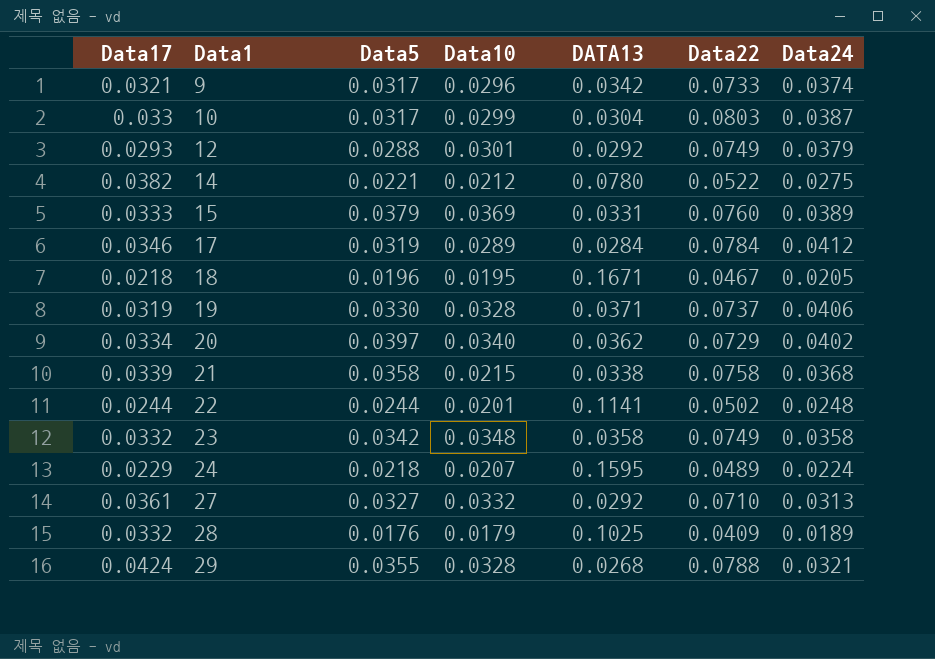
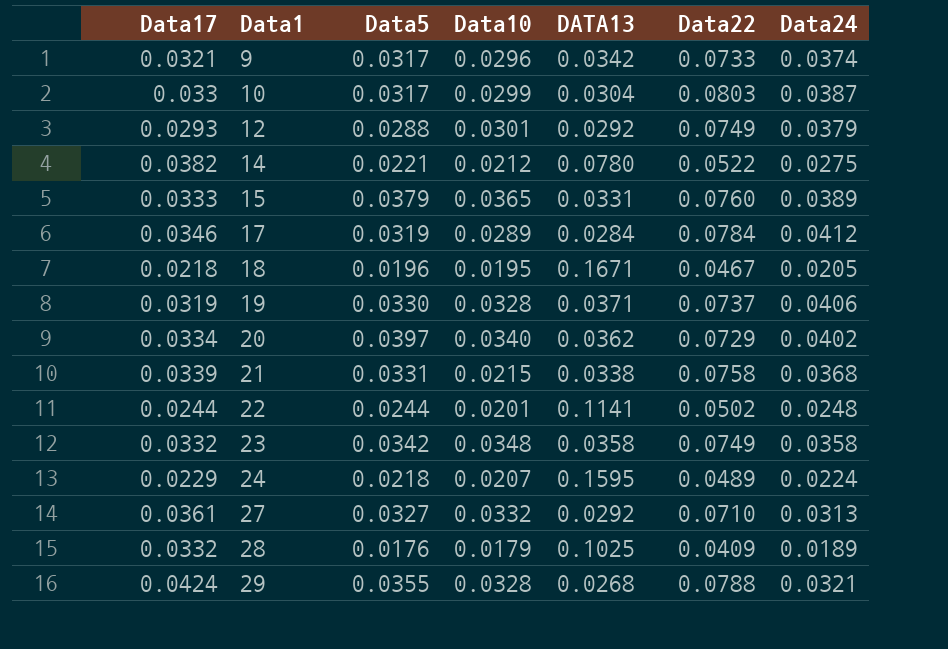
15 | Data10: 0.0369 -> 0.0365
21 | Data5: 0.0358 -> 0.0331

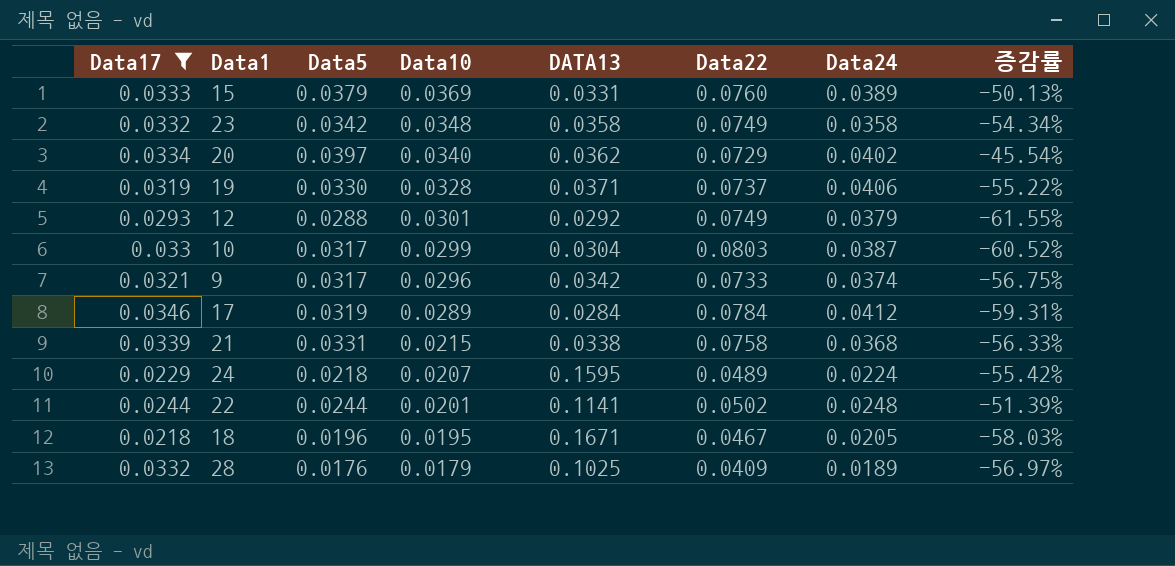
filter: none -> Data17 <= 0.0346
row order: Data1 ascending -> Data10 descending
column 증감률 | formula: none -> ([Data5] - [Data22]) / [Data22]
15 | Data10: 0.0365 -> 0.0369

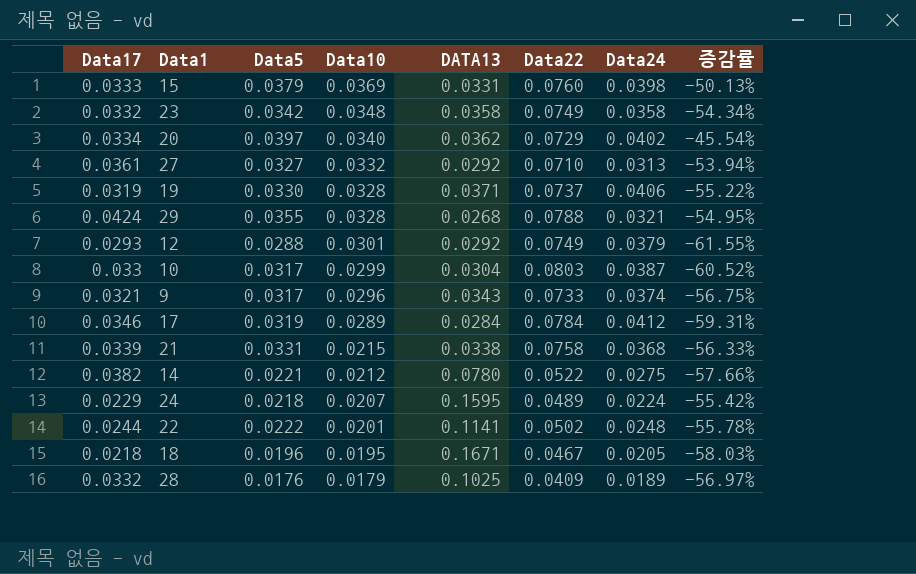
filter: Data17 <= 0.0346 -> none
15 | Data24: 0.0389 -> 0.0398
9 | DATA13: 0.0342 -> 0.0343
22 | Data5: 0.0244 -> 0.0222
22 | 증감률: -51.39% -> -55.78%

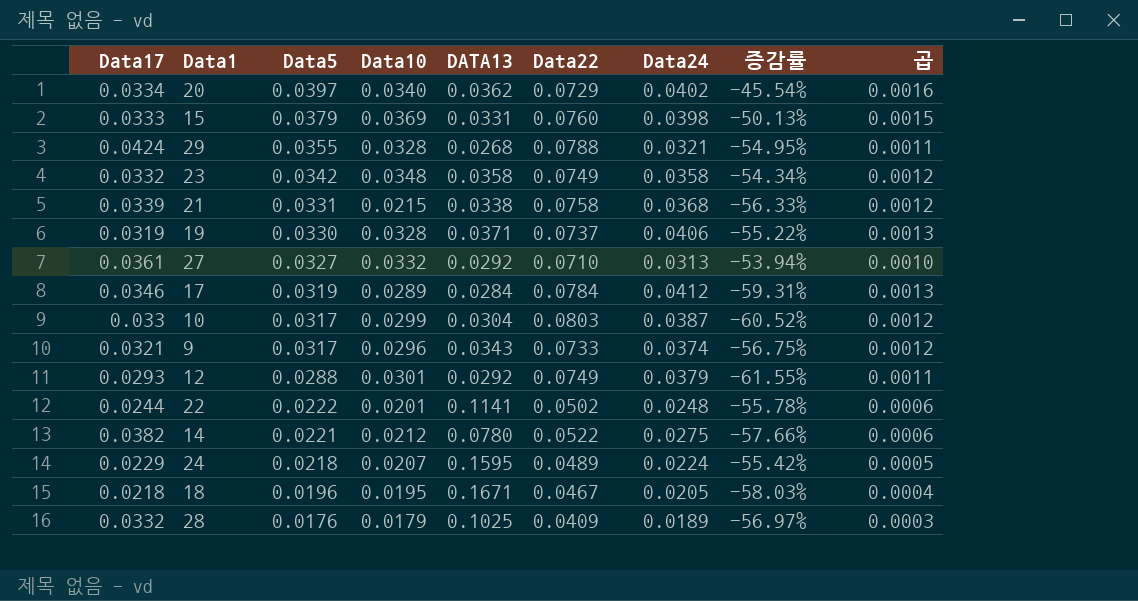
row order: Data10 descending -> Data5 descending
column 곱 | formula: none -> [Data5] * [Data24]

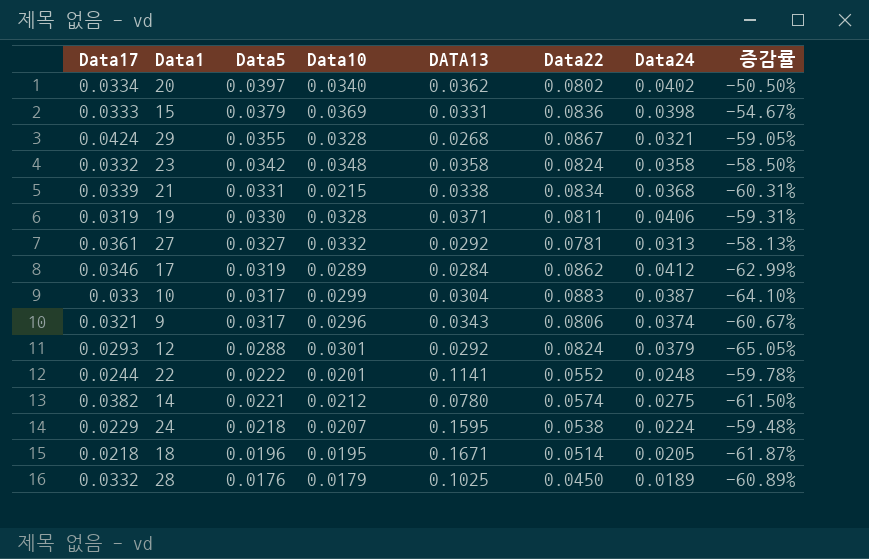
column 곱 | formula: [Data5] * [Data24] -> none
20 | Data22: 0.0729 -> 0.0802
20 | 증감률: -45.54% -> -50.50%
15 | Data22: 0.0760 -> 0.0836
15 | 증감률: -50.13% -> -54.67%
29 | Data22: 0.0788 -> 0.0867
29 | 증감률: -54.95% -> -59.05%
23 | Data22: 0.0749 -> 0.0824
23 | 증감률: -54.34% -> -58.50%
21 | Data22: 0.0758 -> 0.0834
21 | 증감률: -56.33% -> -60.31%
19 | Data22: 0.0737 -> 0.0811
19 | 증감률: -55.22% -> -59.31%
27 | Data22: 0.0710 -> 0.0781
27 | 증감률: -53.94% -> -58.13%
17 | Data22: 0.0784 -> 0.0862
17 | 증감률: -59.31% -> -62.99%
10 | Data22: 0.0803 -> 0.0883
10 | 증감률: -60.52% -> -64.10%
9 | Data22: 0.0733 -> 0.0806
9 | 증감률: -56.75% -> -60.67%
12 | Data22: 0.0749 -> 0.0824
12 | 증감률: -61.55% -> -65.05%
22 | Data22: 0.0502 -> 0.0552
22 | 증감률: -55.78% -> -59.78%
14 | Data22: 0.0522 -> 0.0574
14 | 증감률: -57.66% -> -61.50%
24 | Data22: 0.0489 -> 0.0538
24 | 증감률: -55.42% -> -59.48%
18 | Data22: 0.0467 -> 0.0514
18 | 증감률: -58.03% -> -61.87%
28 | Data22: 0.0409 -> 0.0450
28 | 증감률: -56.97% -> -60.89%

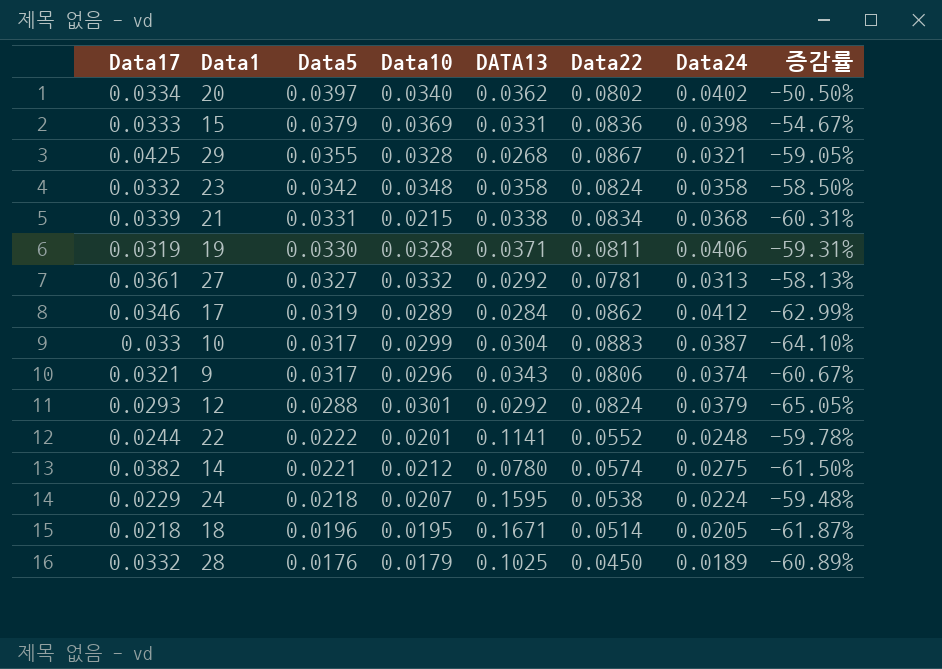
29 | Data17: 0.0424 -> 0.0425

